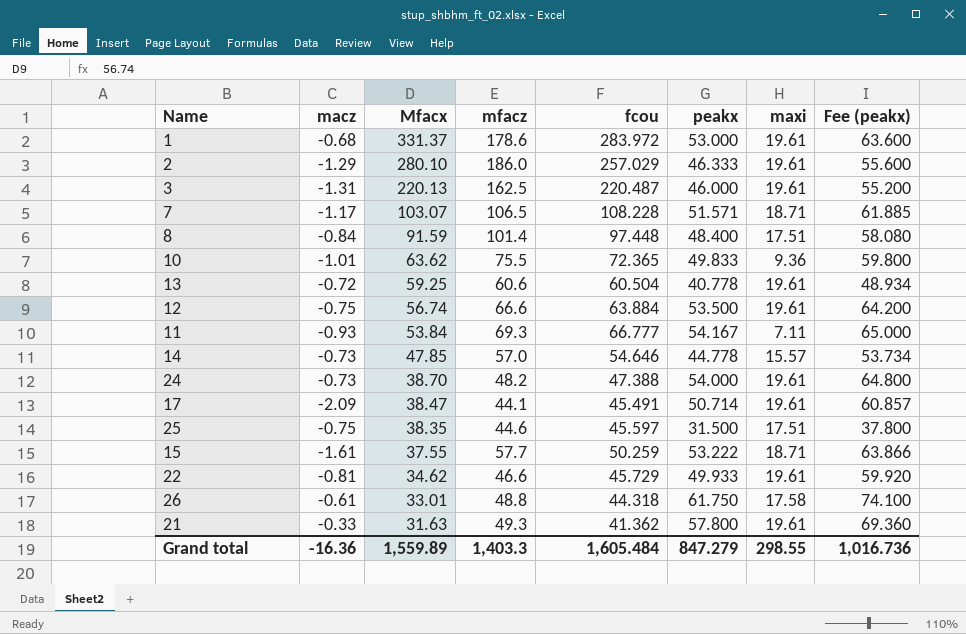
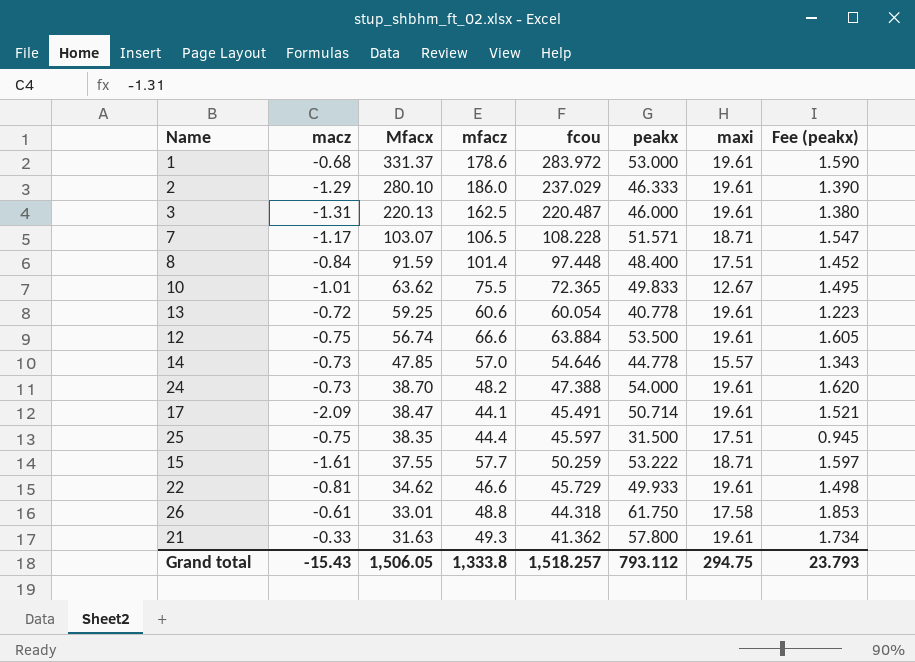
column Fee (peakx) | formula: [peakx] * 1.2 -> [peakx] * 0.03
row 11: -0.93 | 53.84 | 69.3 | 66.777 | 54.167 | 7.11 | 65.000 -> none
2 | fcou: 257.029 -> 237.029
10 | maxi: 9.36 -> 12.67
13 | fcou: 60.504 -> 60.054
25 | mfacz: 44.6 -> 44.4
Grand total | macz: -16.36 -> -15.43
Grand total | Mfacx: 1,559.89 -> 1,506.05
Grand total | mfacz: 1,403.3 -> 1,333.8
Grand total | fcou: 1,605.484 -> 1,518.257
Grand total | peakx: 847.279 -> 793.112
Grand total | maxi: 298.55 -> 294.75
Grand total | Fee (peakx): 1,016.736 -> 23.793

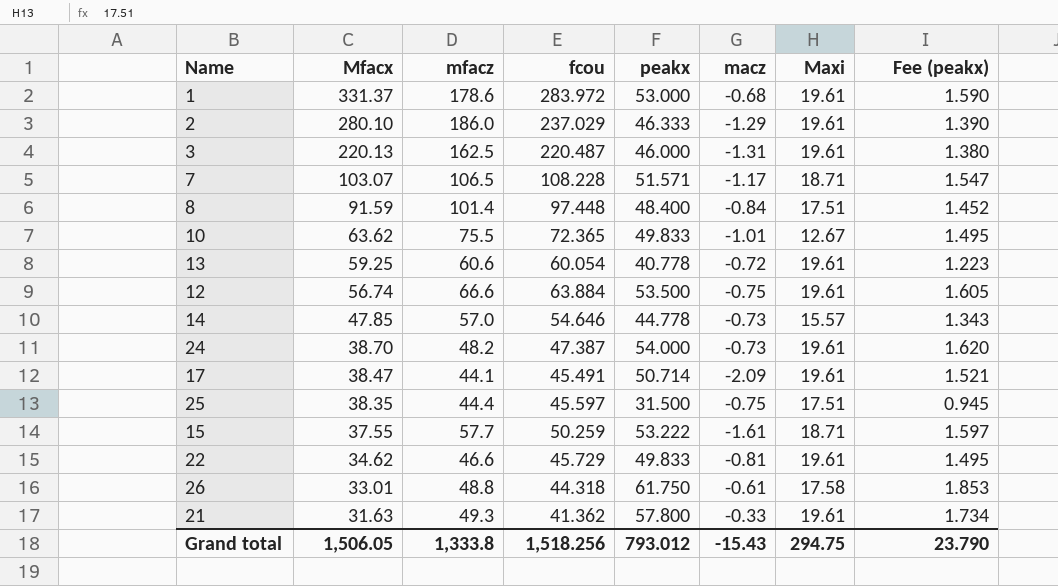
column macz | position: 2 -> 6
column name: maxi -> Maxi
24 | fcou: 47.388 -> 47.387
22 | peakx: 49.933 -> 49.833
22 | Fee (peakx): 1.498 -> 1.495
Grand total | fcou: 1,518.257 -> 1,518.256
Grand total | peakx: 793.112 -> 793.012
Grand total | Fee (peakx): 23.793 -> 23.790

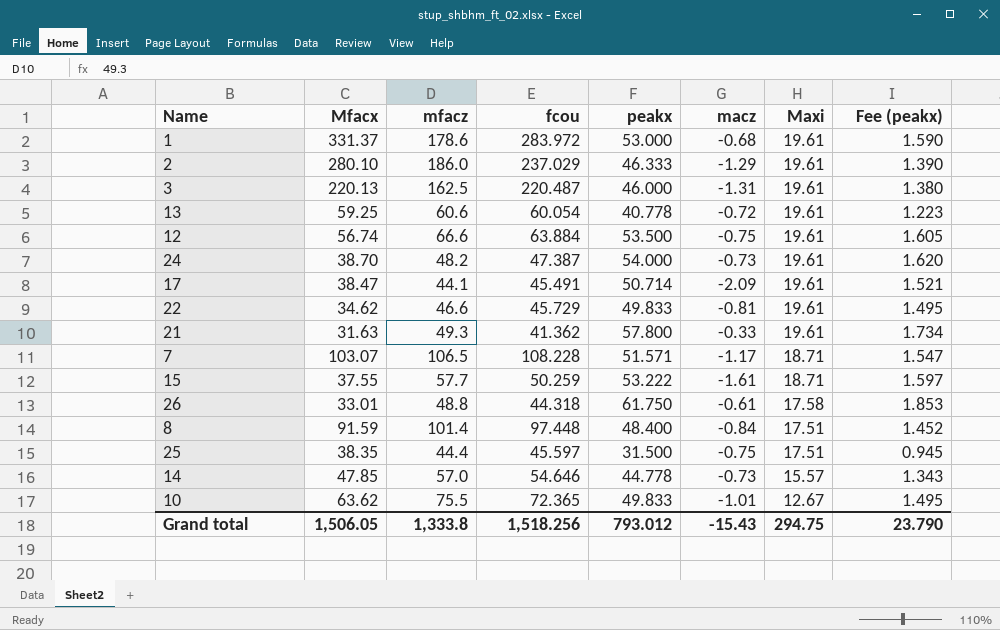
row order: Mfacx descending -> Maxi descending

